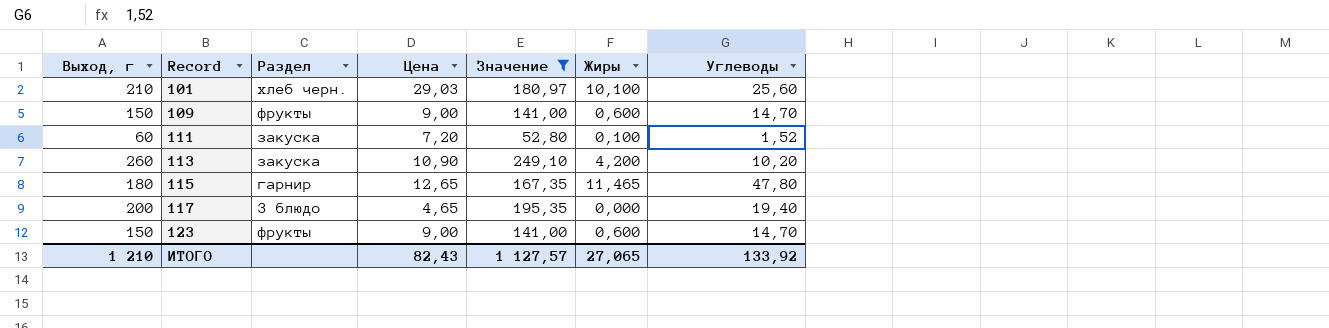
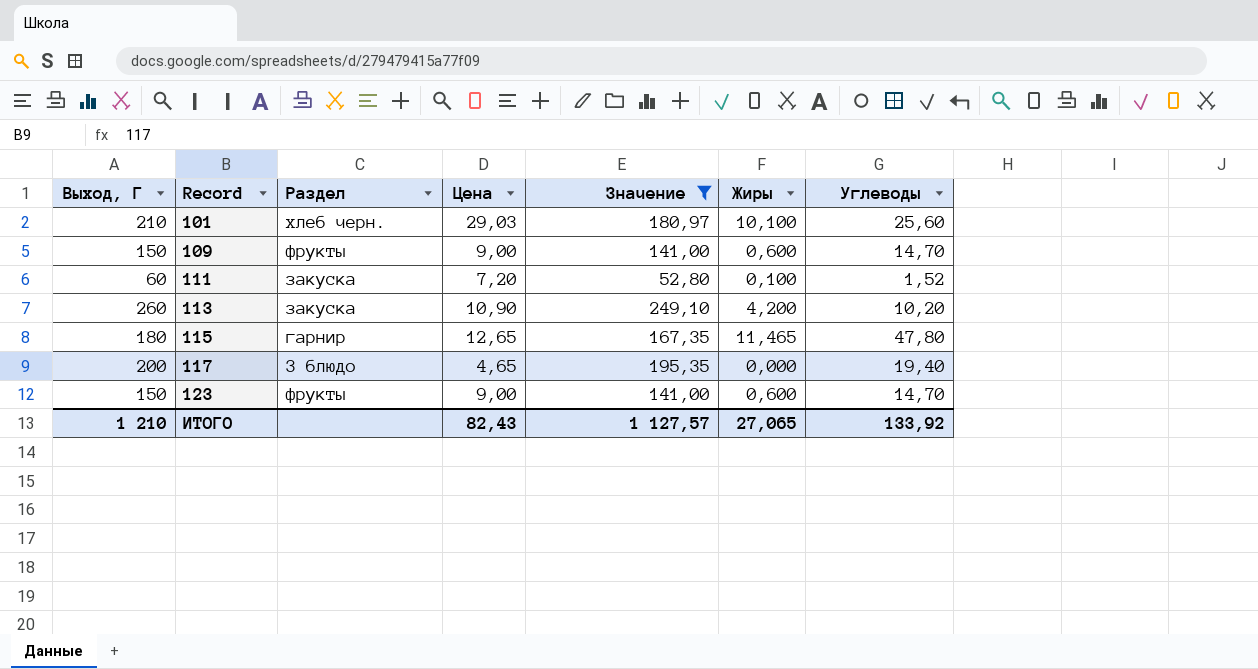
column name: Выход, г -> Выход, Г

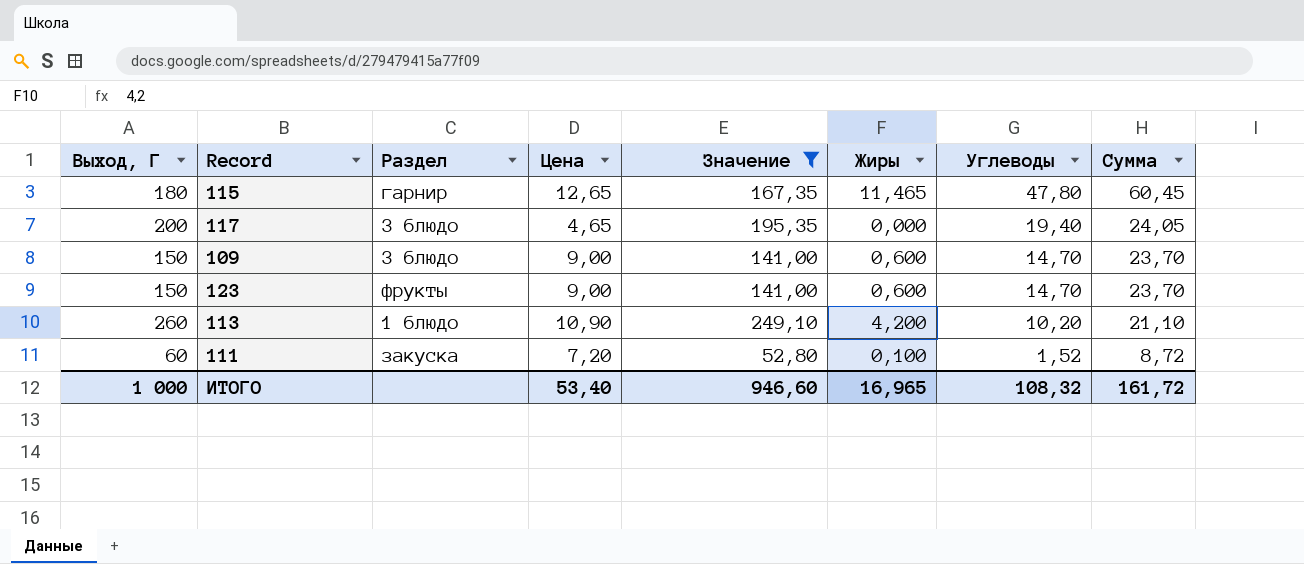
row order: Record ascending -> Углеводы descending
column Сумма | formula: none -> [Цена] + [Углеводы]
row 101: 210 | хлеб черн. | 29,03 | 180,97 | 10,100 | 25,60 -> none
109 | Раздел: фрукты -> 3 блюдо
113 | Раздел: закуска -> 1 блюдо
ИТОГО | Выход, Г: 1 210 -> 1 000
ИТОГО | Цена: 82,43 -> 53,40
ИТОГО | Значение: 1 127,57 -> 946,60
ИТОГО | Жиры: 27,065 -> 16,965
ИТОГО | Углеводы: 133,92 -> 108,32

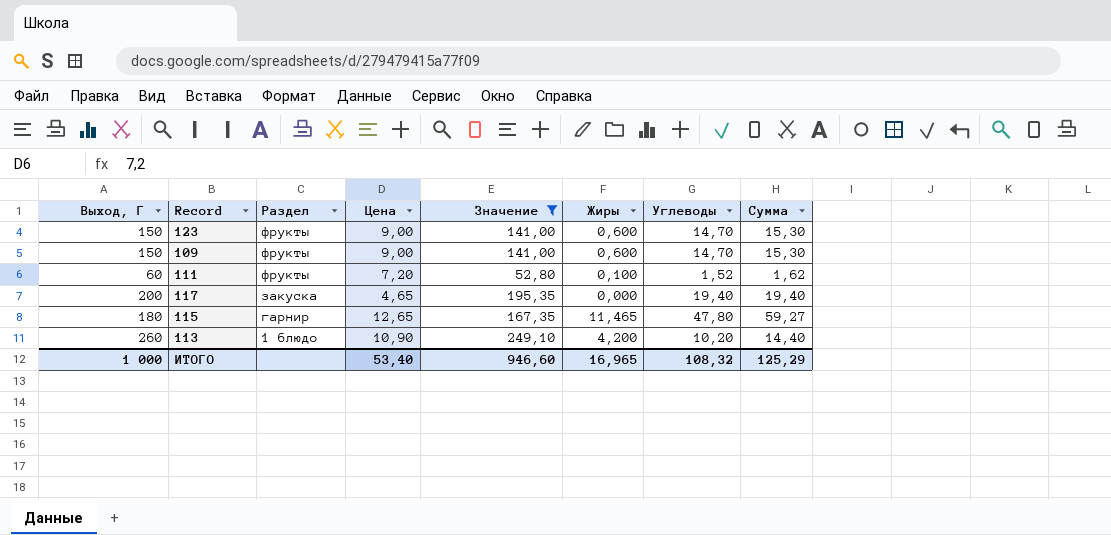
row order: Углеводы descending -> Раздел descending
column Сумма | formula: [Цена] + [Углеводы] -> [Жиры] + [Углеводы]
109 | Раздел: 3 блюдо -> фрукты
111 | Раздел: закуска -> фрукты
117 | Раздел: 3 блюдо -> закуска
ИТОГО | Сумма: 161,72 -> 125,29

